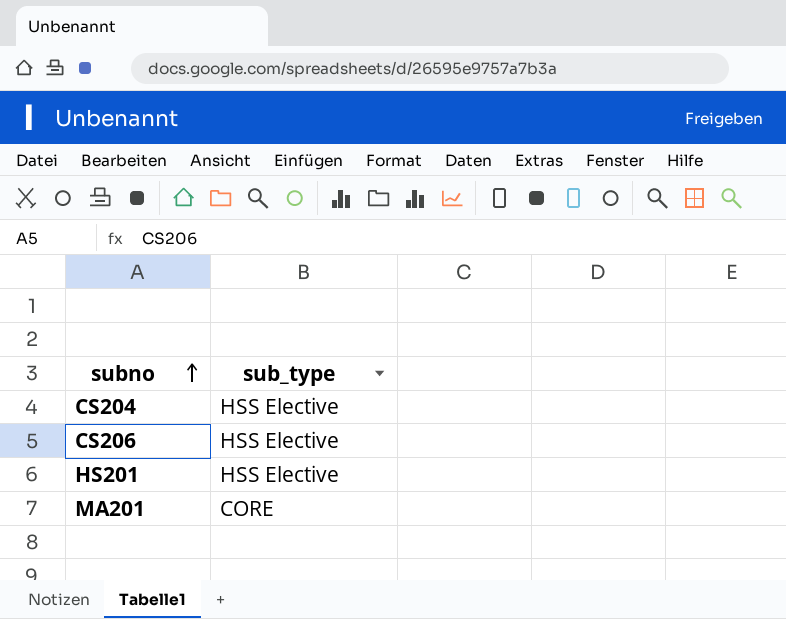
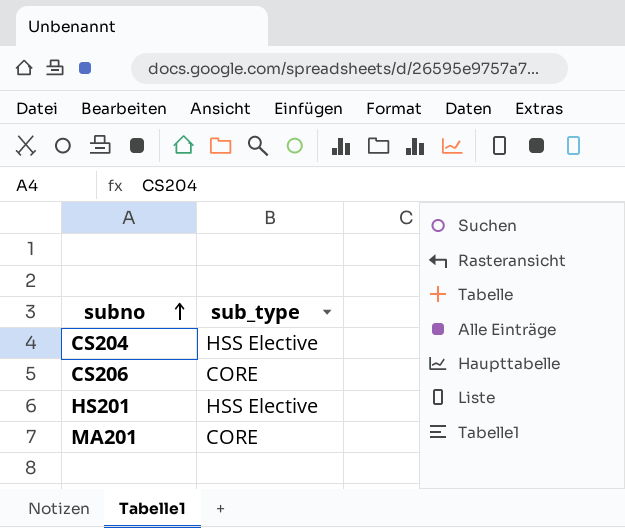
CS206 | sub_type: HSS Elective -> CORE

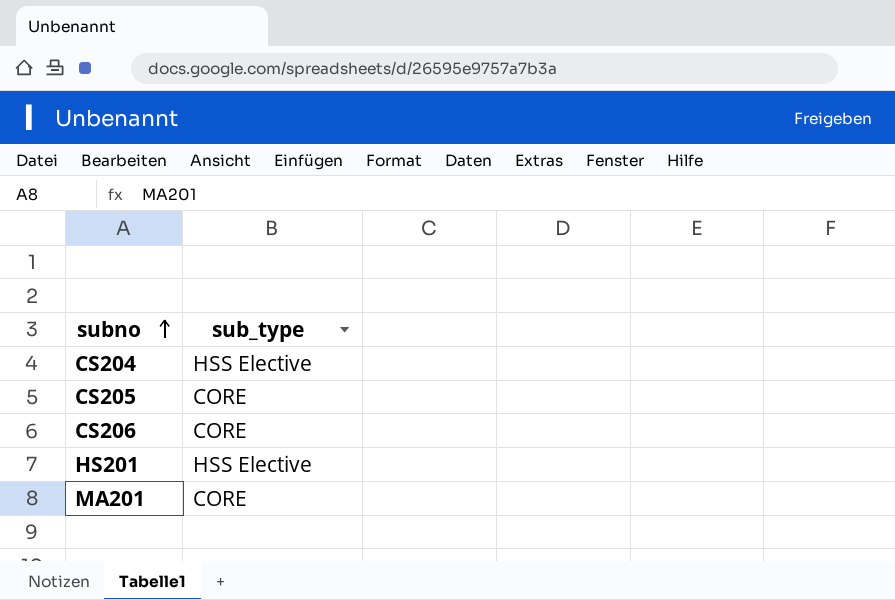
row CS205: none -> CORE

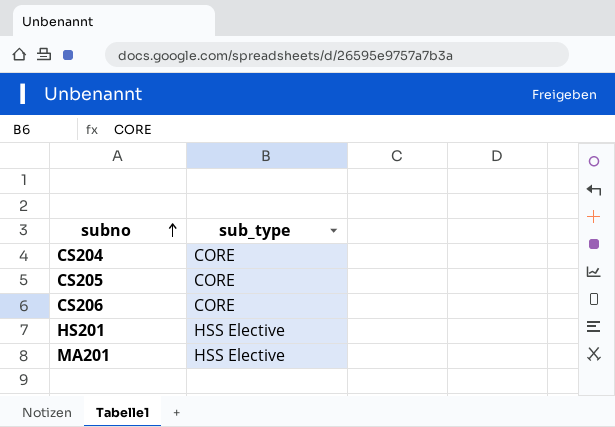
CS204 | sub_type: HSS Elective -> CORE
MA201 | sub_type: CORE -> HSS Elective

